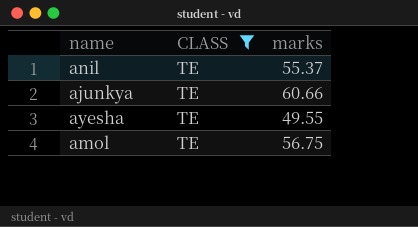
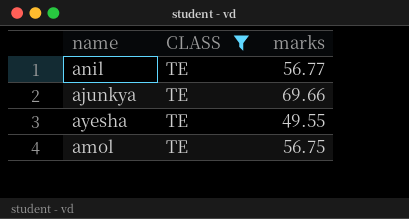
anil | marks: 55.37 -> 56.77
ajunkya | marks: 60.66 -> 69.66

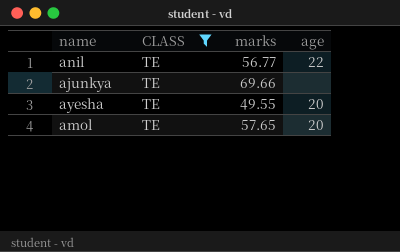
column age | position: none -> 4
amol | marks: 56.75 -> 57.65

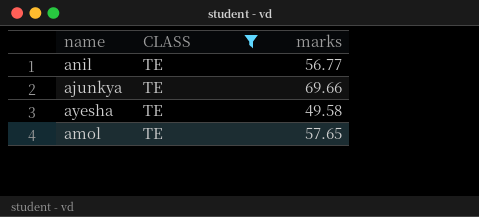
column age | position: 4 -> none
ayesha | marks: 49.55 -> 49.58

